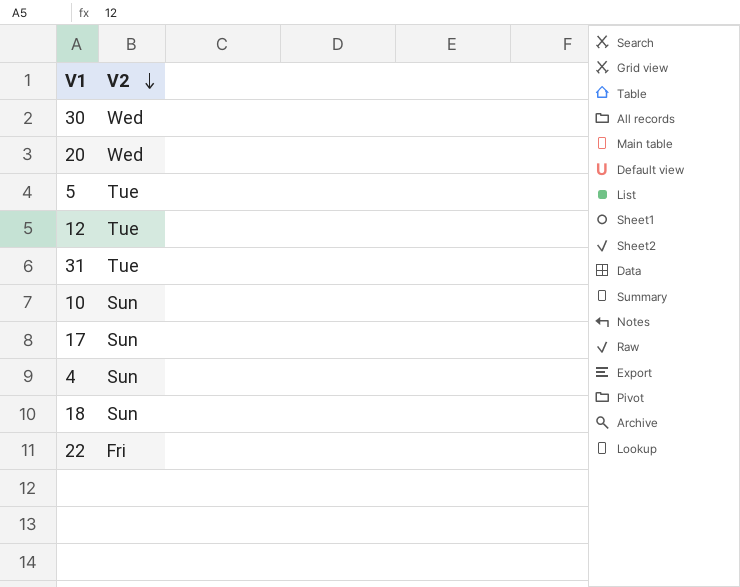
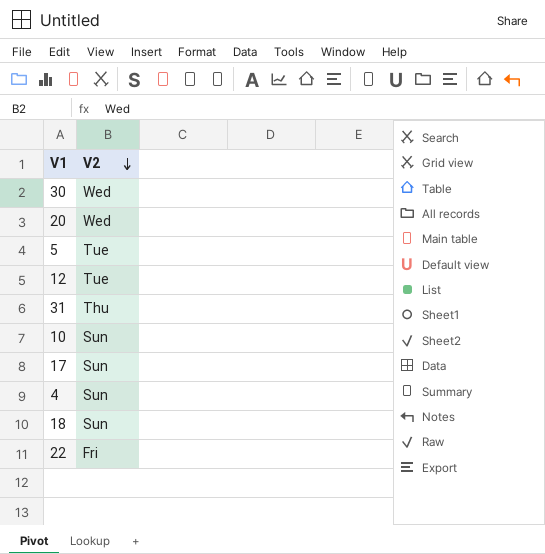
31 | V2: Tue -> Thu

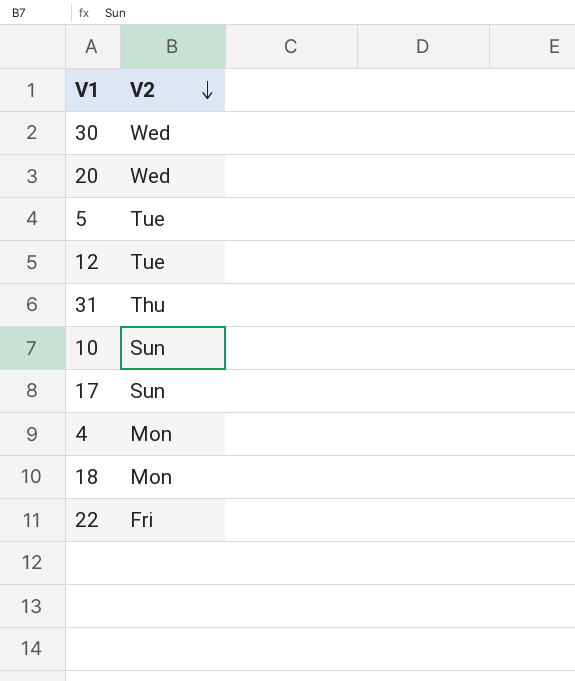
4 | V2: Sun -> Mon
18 | V2: Sun -> Mon

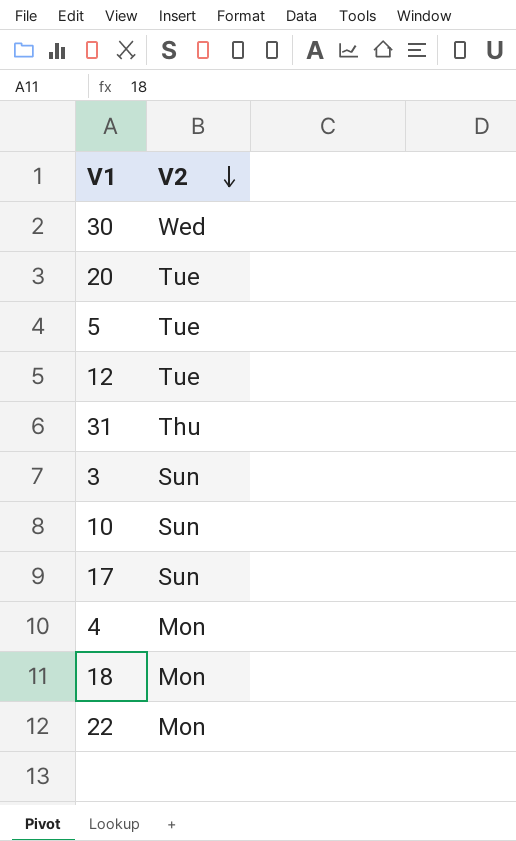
20 | V2: Wed -> Tue
row 3: none -> Sun
22 | V2: Fri -> Mon

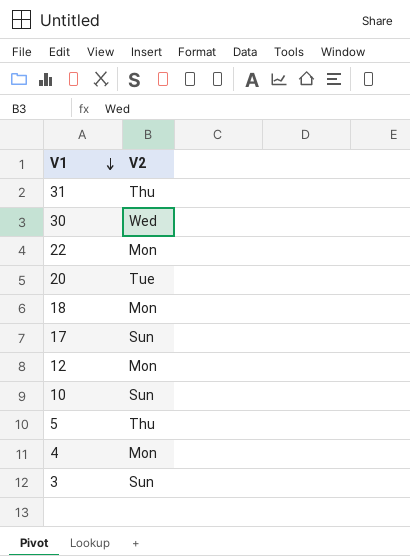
row order: V2 descending -> V1 descending
12 | V2: Tue -> Mon
5 | V2: Tue -> Thu

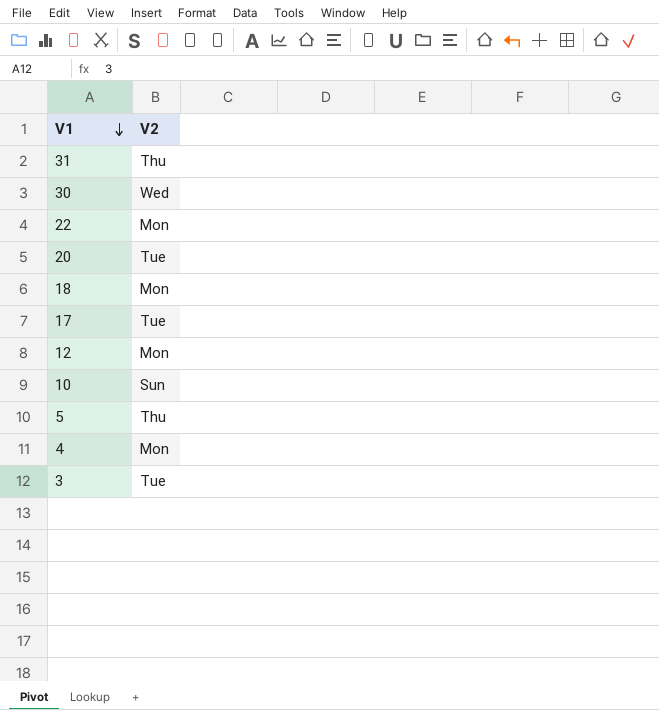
17 | V2: Sun -> Tue
3 | V2: Sun -> Tue

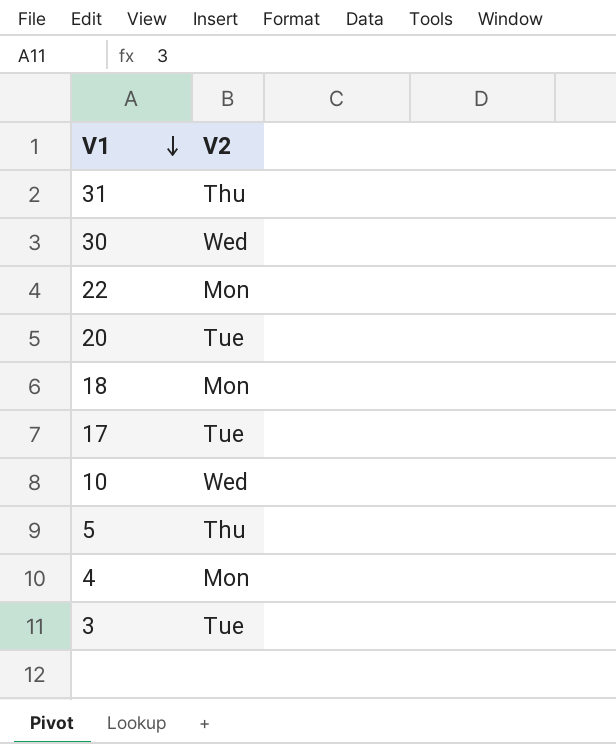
row 12: Mon -> none
10 | V2: Sun -> Wed

